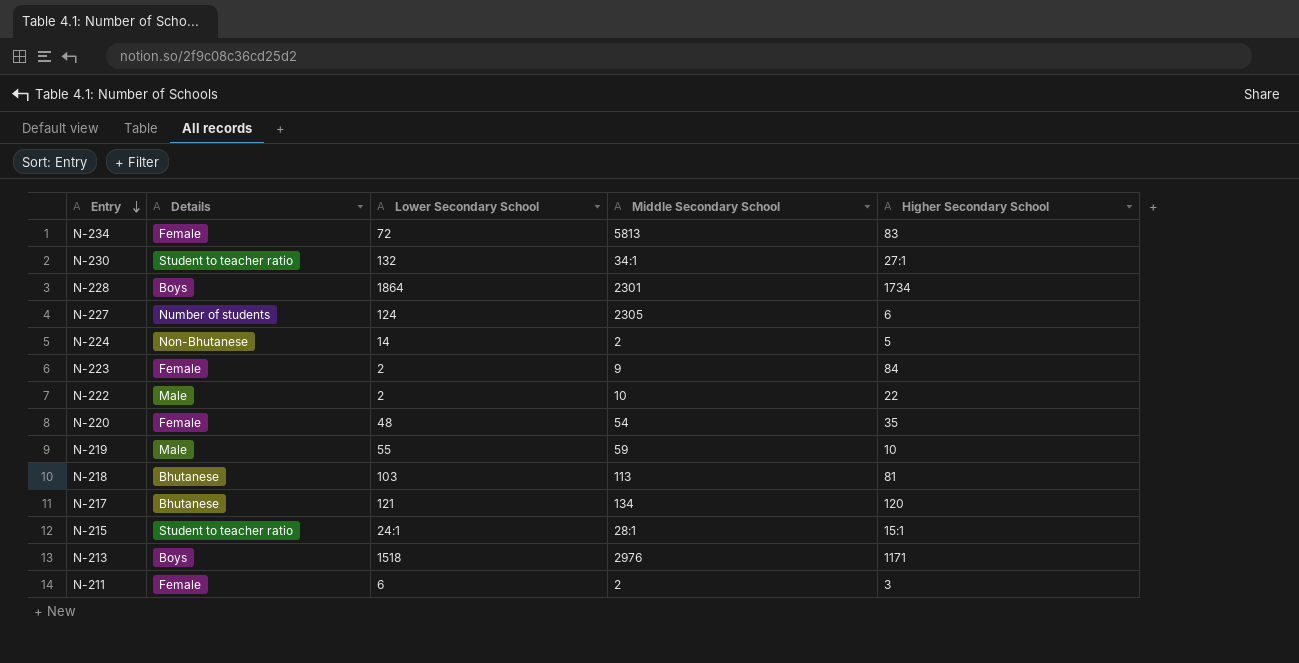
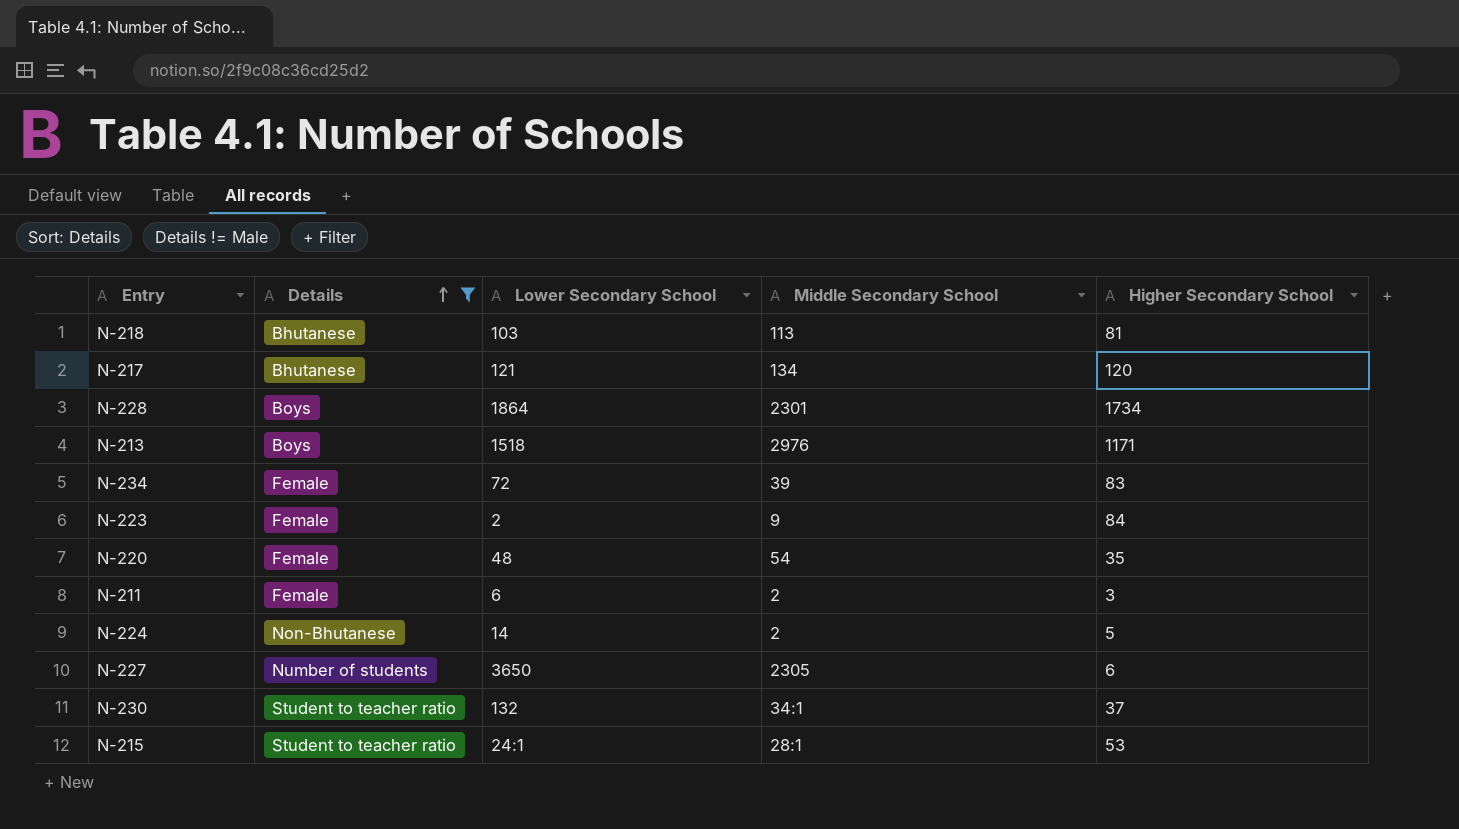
filter: none -> Details != Male
row order: Entry descending -> Details ascending
N-234 | Middle Secondary School: 5813 -> 39
N-227 | Lower Secondary School: 124 -> 3650
N-230 | Higher Secondary School: 27:1 -> 37
N-215 | Higher Secondary School: 15:1 -> 53

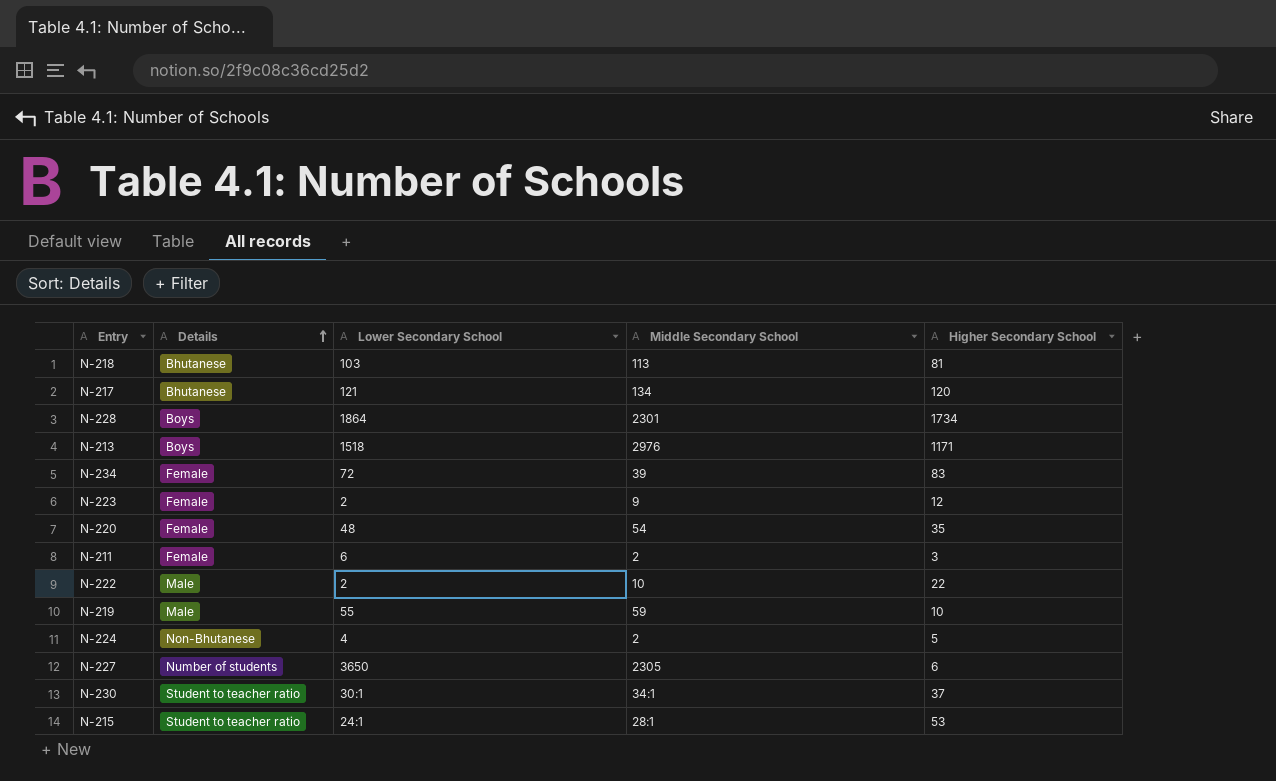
filter: Details != Male -> none
N-223 | Higher Secondary School: 84 -> 12
N-224 | Lower Secondary School: 14 -> 4
N-230 | Lower Secondary School: 132 -> 30:1

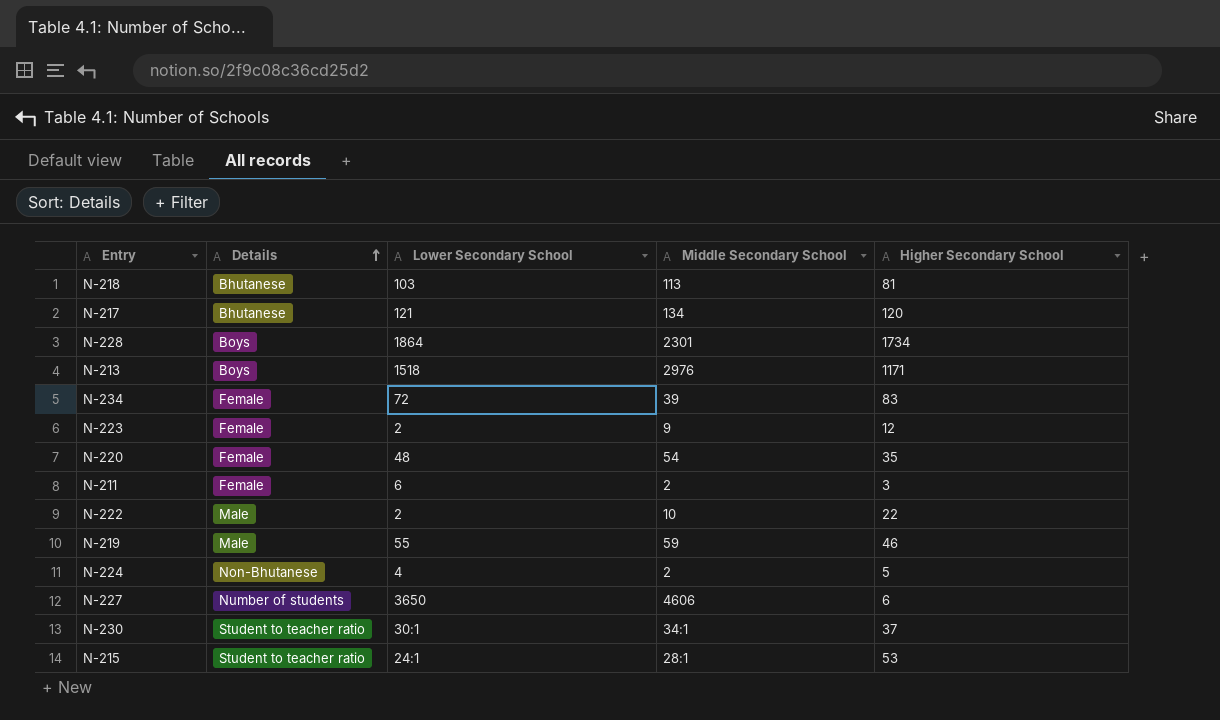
N-219 | Higher Secondary School: 10 -> 46
N-227 | Middle Secondary School: 2305 -> 4606

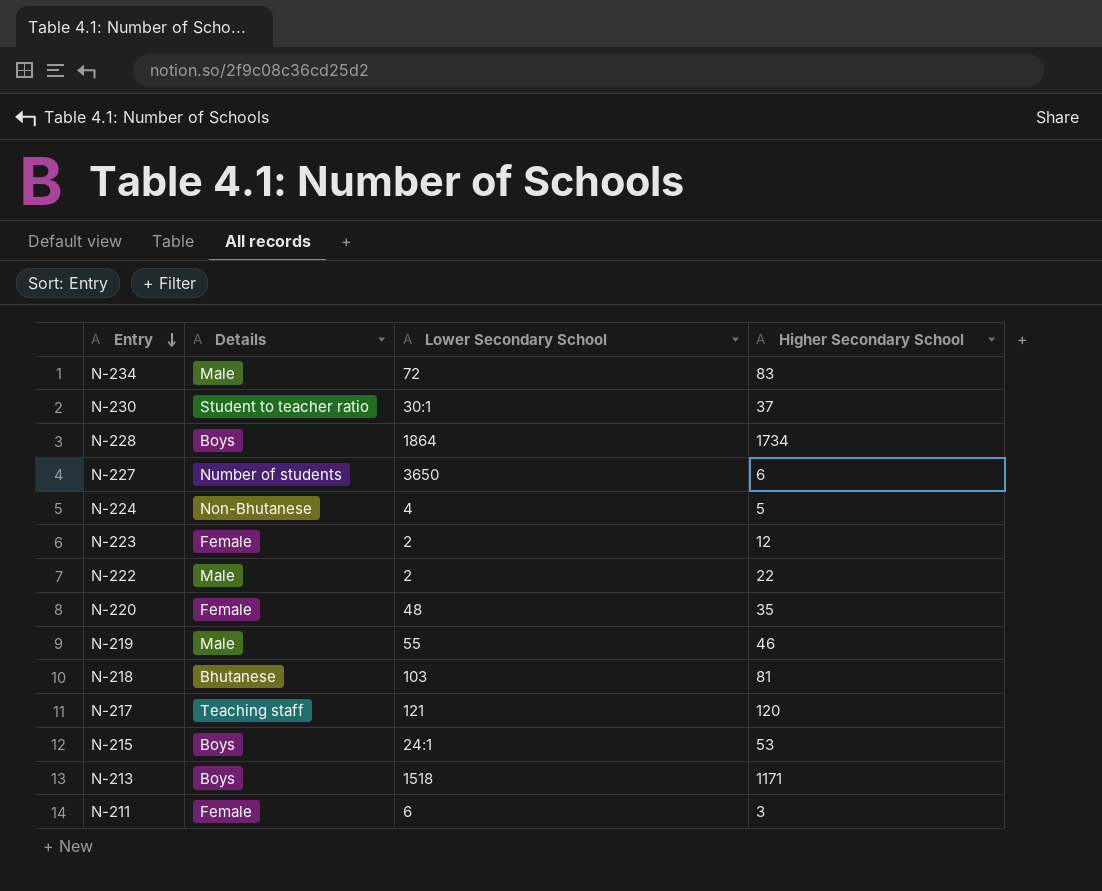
row order: Details ascending -> Entry descending
column Middle Secondary School | position: 4 -> none
N-234 | Details: Female -> Male
N-217 | Details: Bhutanese -> Teaching staff
N-215 | Details: Student to teacher ratio -> Boys

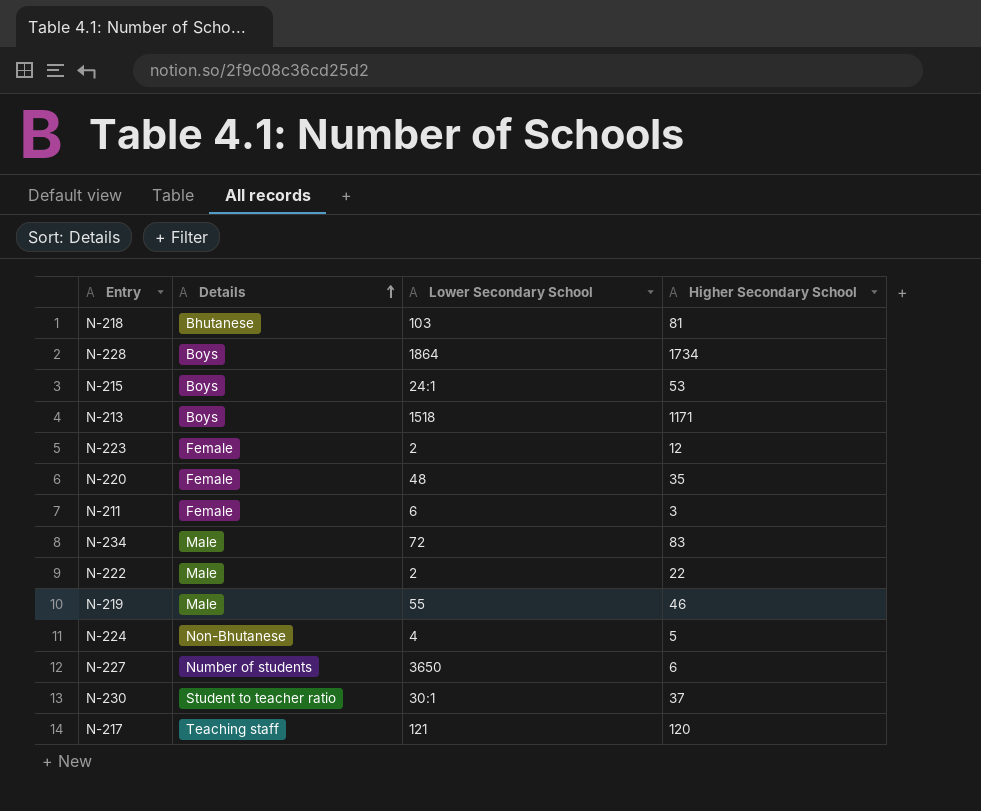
row order: Entry descending -> Details ascending

